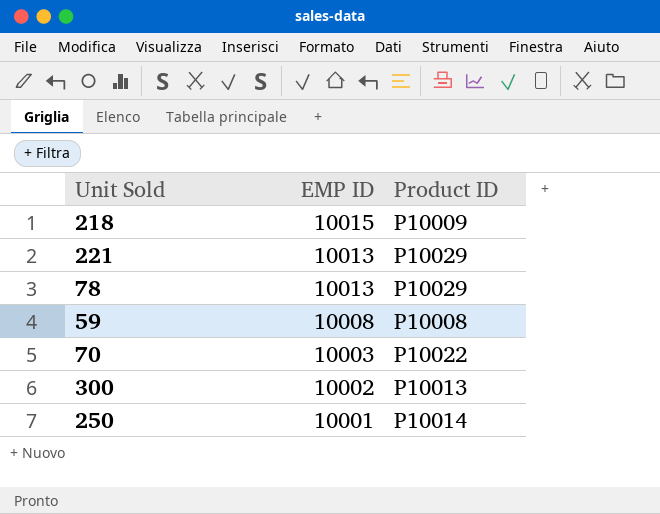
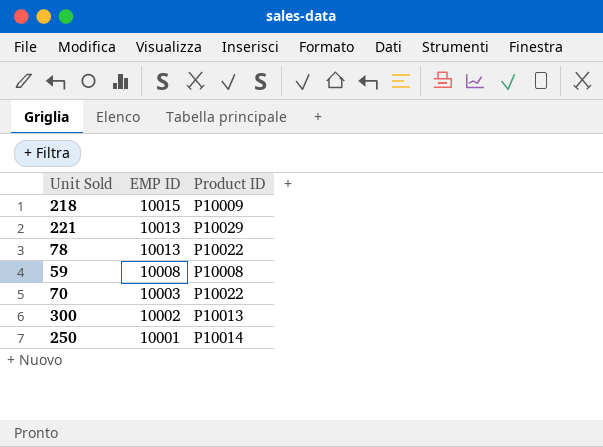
78 | Product ID: P10029 -> P10022

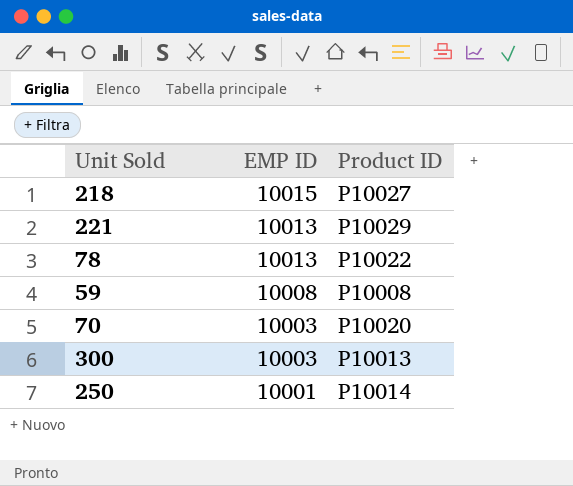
218 | Product ID: P10009 -> P10027
70 | Product ID: P10022 -> P10020
300 | EMP ID: 10002 -> 10003

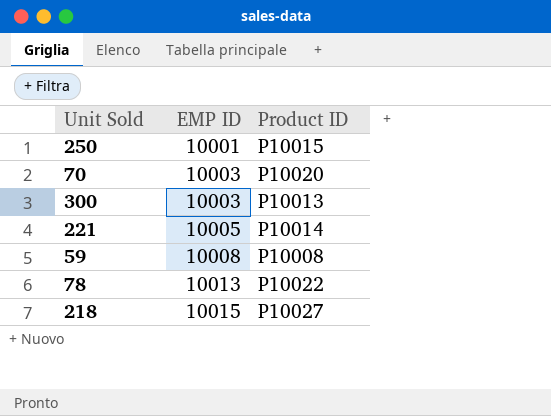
row order: EMP ID descending -> EMP ID ascending
250 | Product ID: P10014 -> P10015
221 | EMP ID: 10013 -> 10005
221 | Product ID: P10029 -> P10014

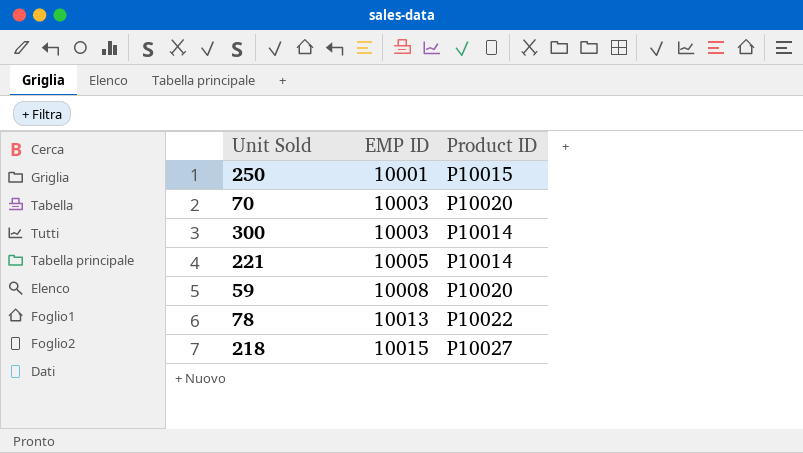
300 | Product ID: P10013 -> P10014
59 | Product ID: P10008 -> P10020

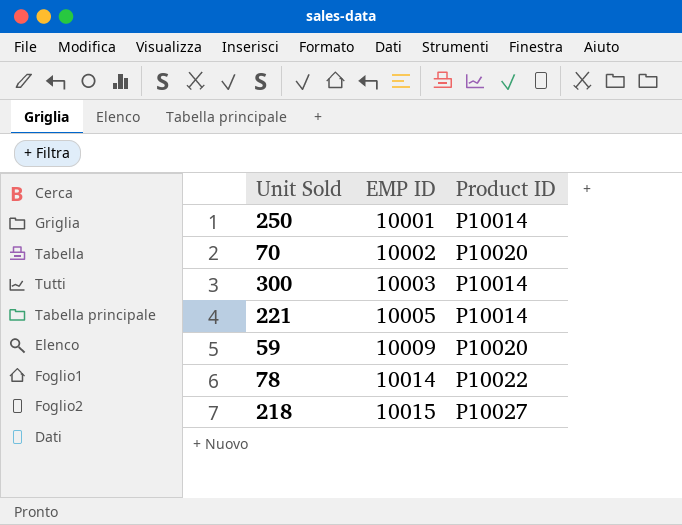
250 | Product ID: P10015 -> P10014
70 | EMP ID: 10003 -> 10002
59 | EMP ID: 10008 -> 10009
78 | EMP ID: 10013 -> 10014

